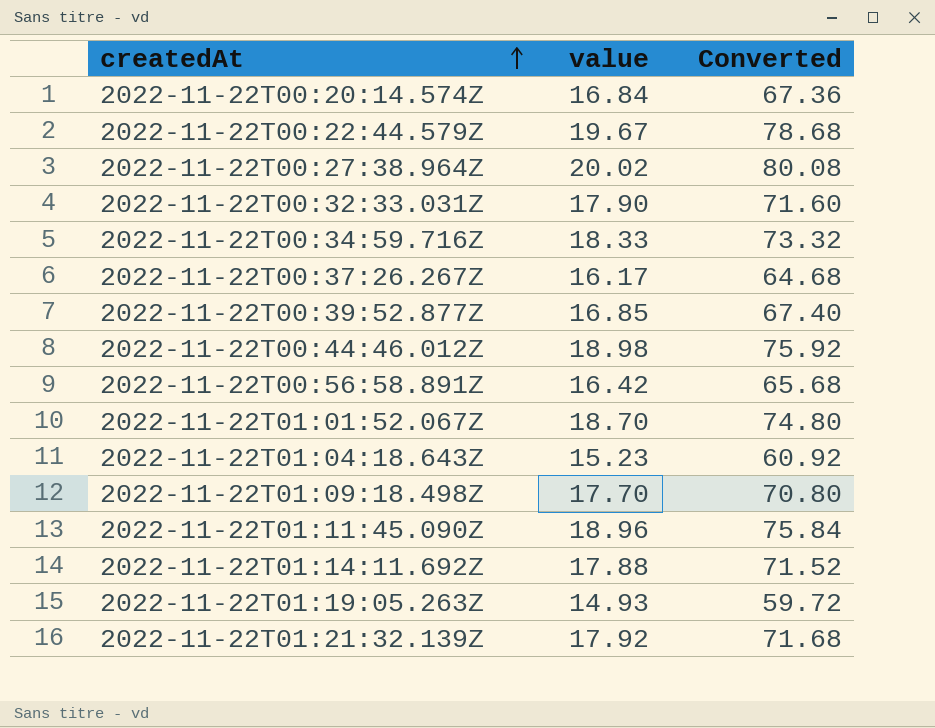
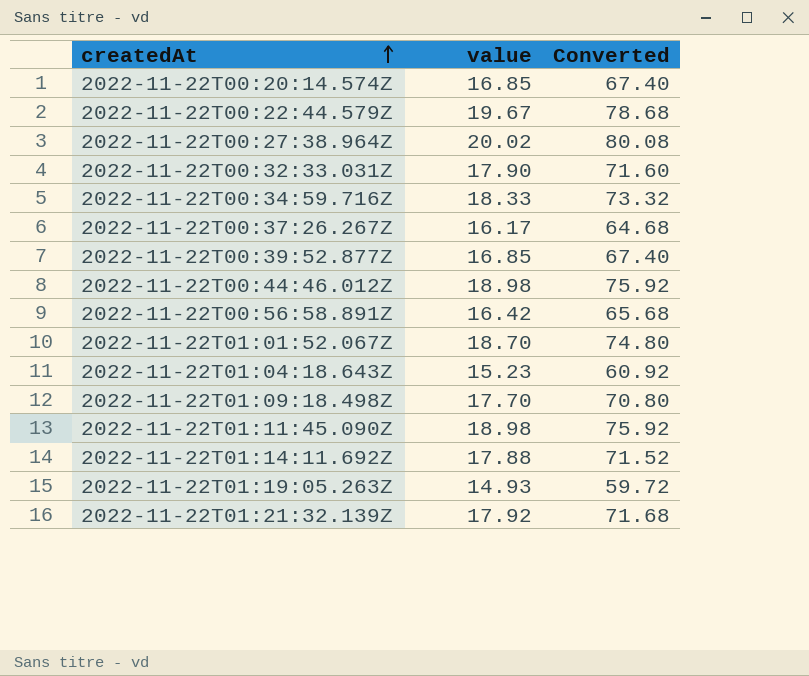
2022-11-22T00:20:14.574Z | value: 16.84 -> 16.85
2022-11-22T00:20:14.574Z | Converted: 67.36 -> 67.40
2022-11-22T01:11:45.090Z | value: 18.96 -> 18.98
2022-11-22T01:11:45.090Z | Converted: 75.84 -> 75.92

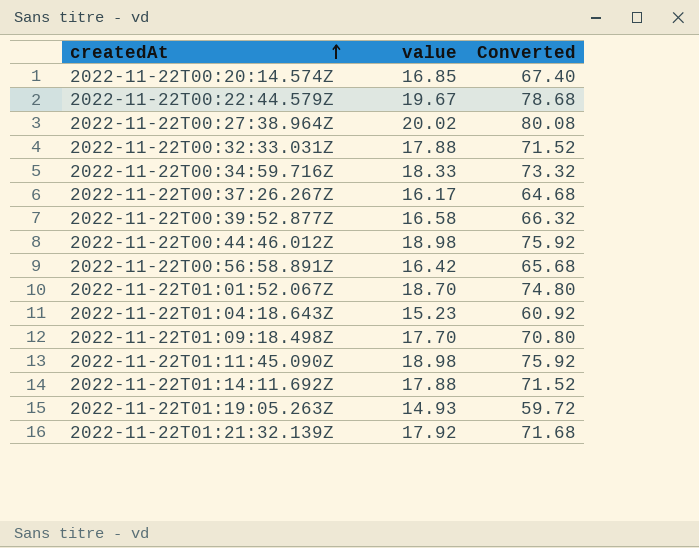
2022-11-22T00:32:33.031Z | value: 17.90 -> 17.88
2022-11-22T00:32:33.031Z | Converted: 71.60 -> 71.52
2022-11-22T00:39:52.877Z | value: 16.85 -> 16.58
2022-11-22T00:39:52.877Z | Converted: 67.40 -> 66.32

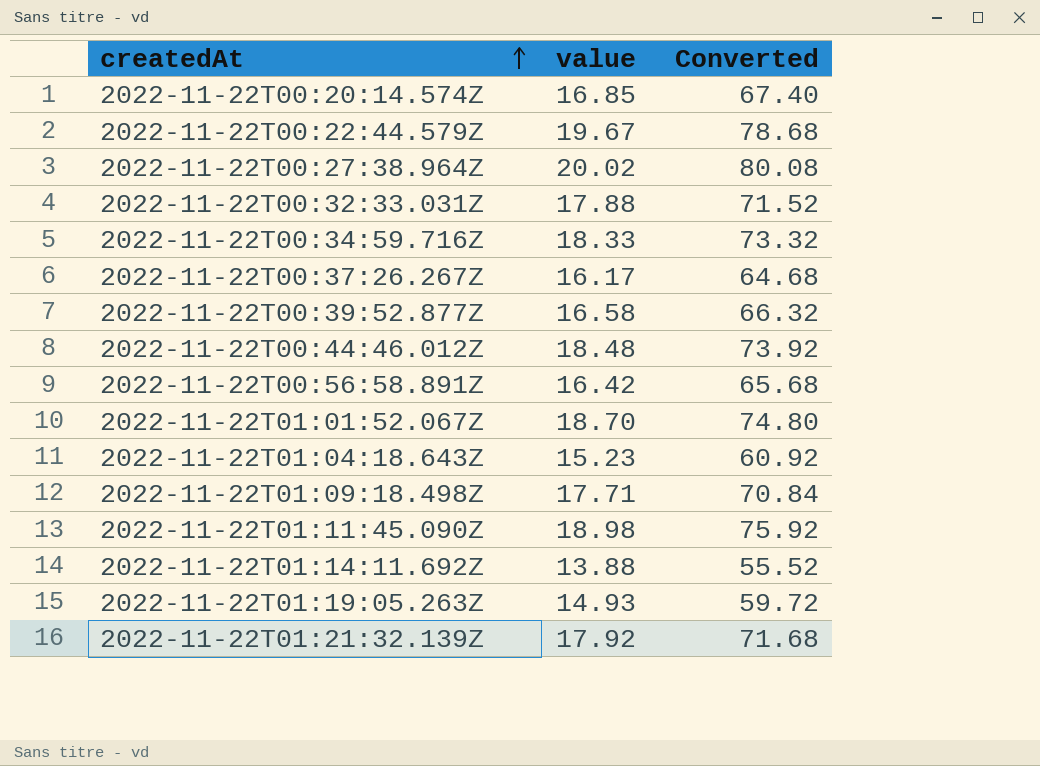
2022-11-22T00:44:46.012Z | value: 18.98 -> 18.48
2022-11-22T00:44:46.012Z | Converted: 75.92 -> 73.92
2022-11-22T01:09:18.498Z | value: 17.70 -> 17.71
2022-11-22T01:09:18.498Z | Converted: 70.80 -> 70.84
2022-11-22T01:14:11.692Z | value: 17.88 -> 13.88
2022-11-22T01:14:11.692Z | Converted: 71.52 -> 55.52

